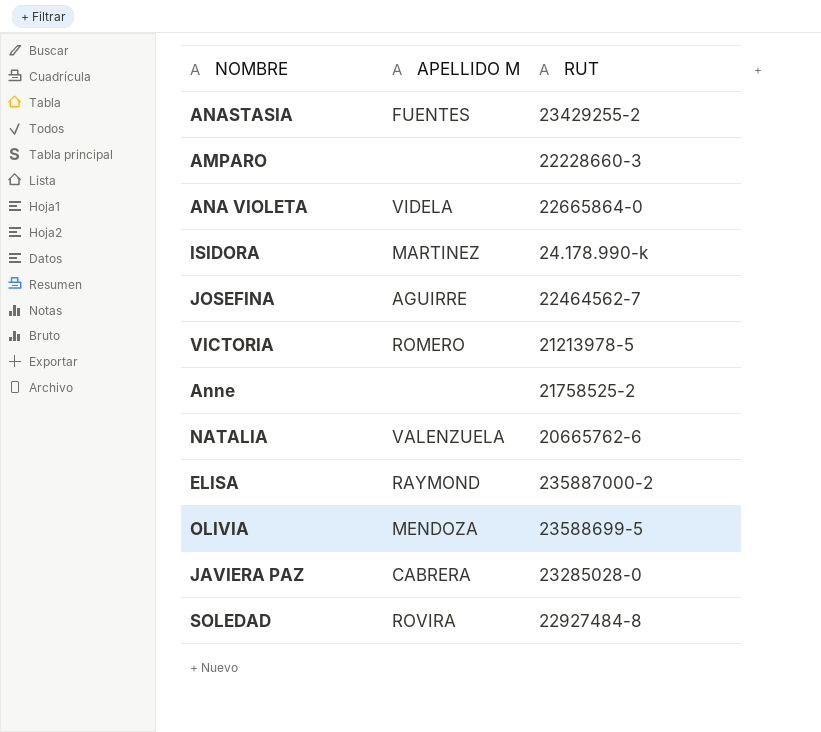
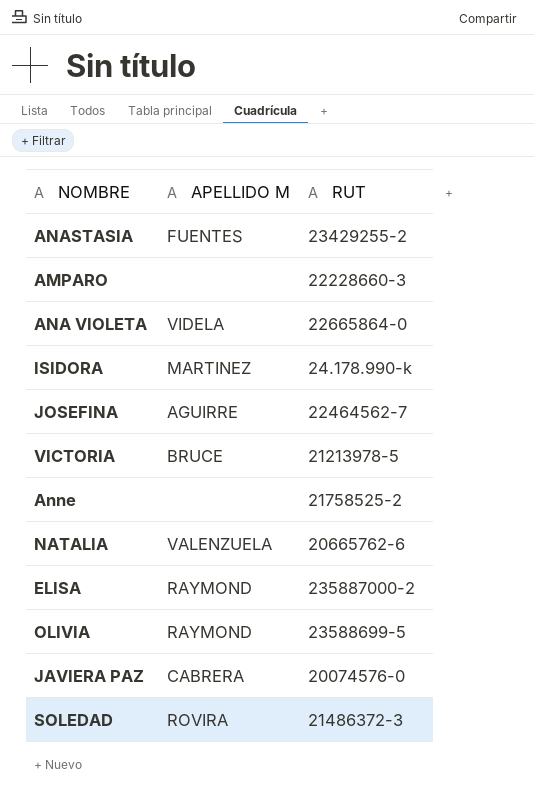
VICTORIA | APELLIDO M: ROMERO -> BRUCE
OLIVIA | APELLIDO M: MENDOZA -> RAYMOND
JAVIERA PAZ | RUT: 23285028-0 -> 20074576-0
SOLEDAD | RUT: 22927484-8 -> 21486372-3

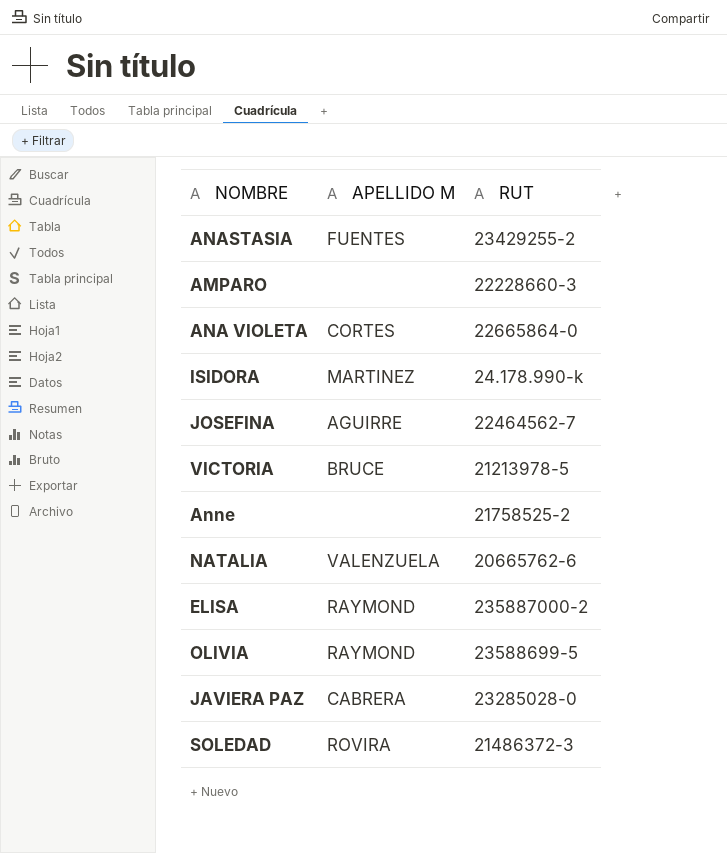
ANA VIOLETA | APELLIDO M: VIDELA -> CORTES
JAVIERA PAZ | RUT: 20074576-0 -> 23285028-0

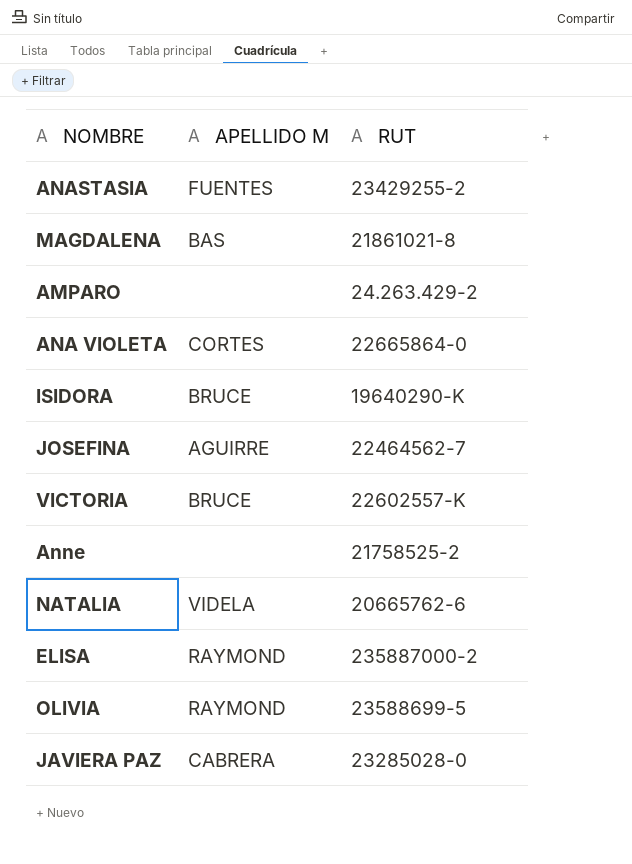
row SOLEDAD: ROVIRA | 21486372-3 -> none
row MAGDALENA: none -> BAS | 21861021-8
AMPARO | RUT: 22228660-3 -> 24.263.429-2
ISIDORA | APELLIDO M: MARTINEZ -> BRUCE
ISIDORA | RUT: 24.178.990-k -> 19640290-K
VICTORIA | RUT: 21213978-5 -> 22602557-K
NATALIA | APELLIDO M: VALENZUELA -> VIDELA

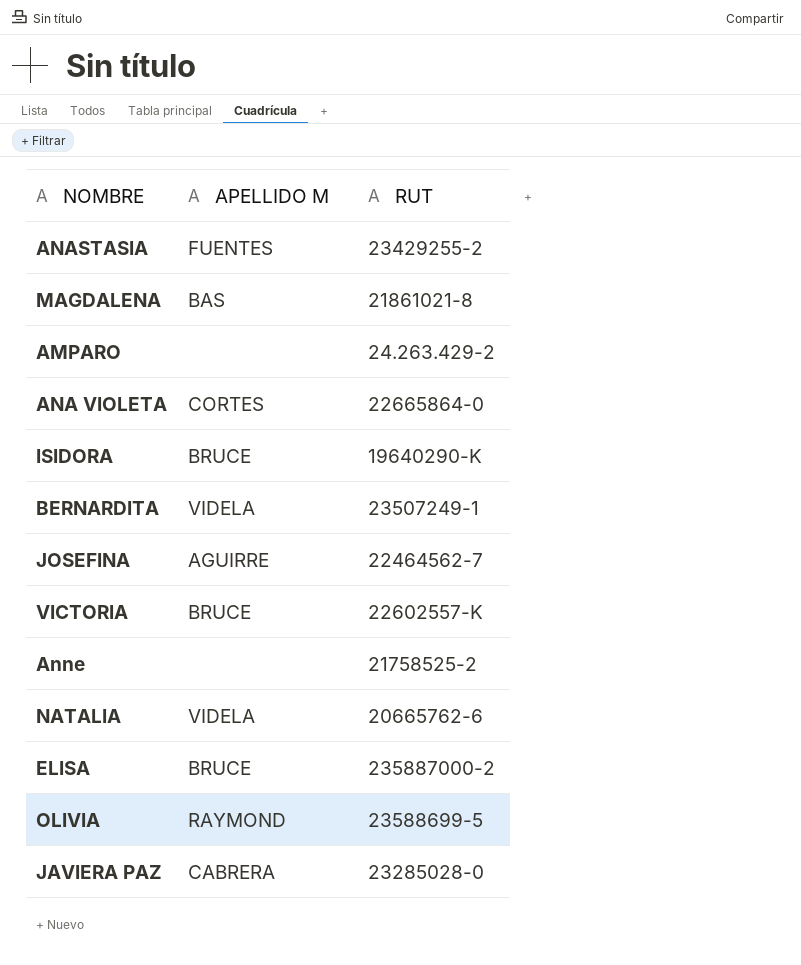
row BERNARDITA: none -> VIDELA | 23507249-1
ELISA | APELLIDO M: RAYMOND -> BRUCE

